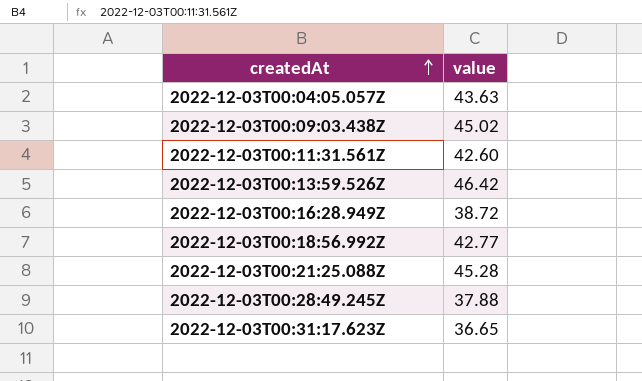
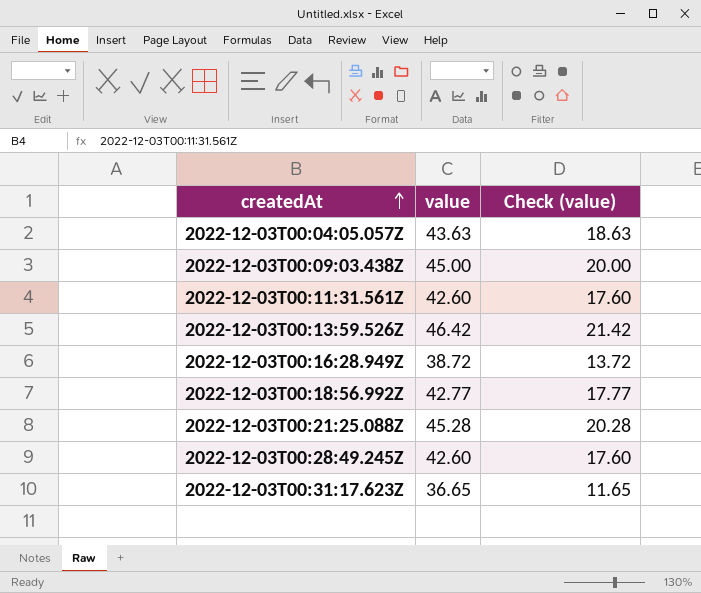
column Check (value) | formula: none -> [value] - 25
2022-12-03T00:09:03.438Z | value: 45.02 -> 45.00
2022-12-03T00:28:49.245Z | value: 37.88 -> 42.60

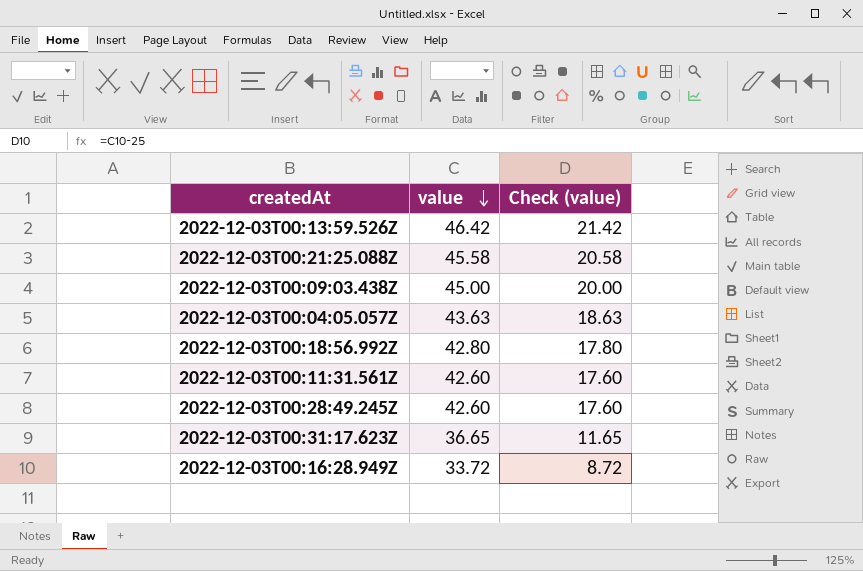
row order: createdAt ascending -> value descending
2022-12-03T00:21:25.088Z | value: 45.28 -> 45.58
2022-12-03T00:21:25.088Z | Check (value): 20.28 -> 20.58
2022-12-03T00:18:56.992Z | value: 42.77 -> 42.80
2022-12-03T00:18:56.992Z | Check (value): 17.77 -> 17.80
2022-12-03T00:16:28.949Z | value: 38.72 -> 33.72
2022-12-03T00:16:28.949Z | Check (value): 13.72 -> 8.72

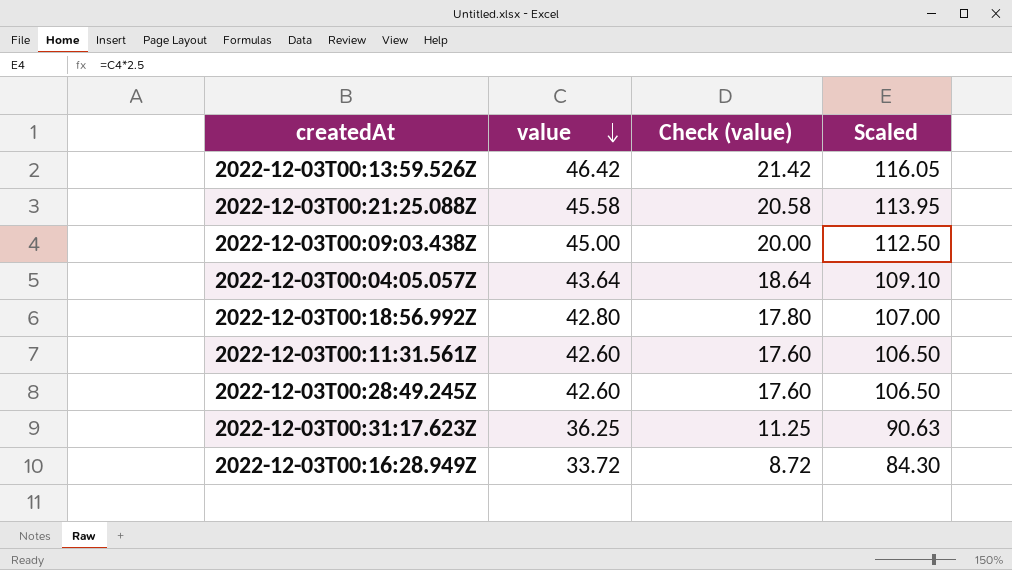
column Scaled | formula: none -> [value] * 2.5
2022-12-03T00:04:05.057Z | value: 43.63 -> 43.64
2022-12-03T00:04:05.057Z | Check (value): 18.63 -> 18.64
2022-12-03T00:31:17.623Z | value: 36.65 -> 36.25
2022-12-03T00:31:17.623Z | Check (value): 11.65 -> 11.25

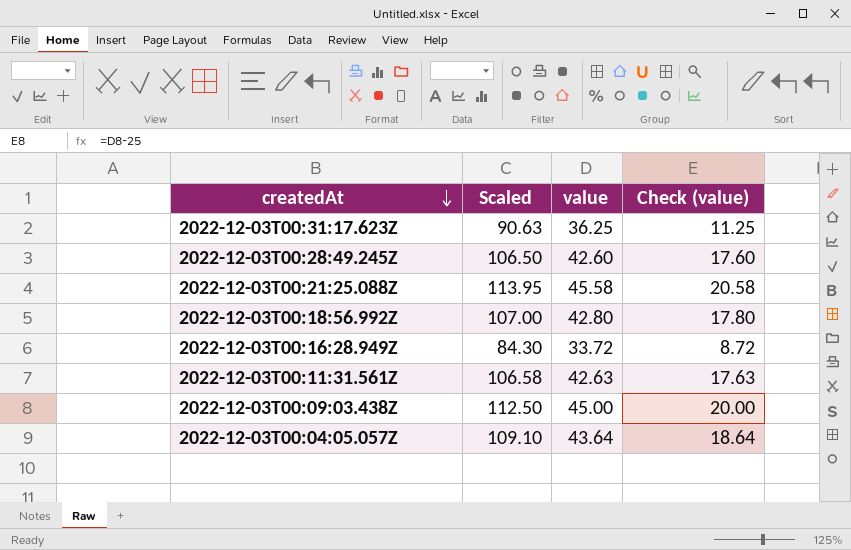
row order: value descending -> createdAt descending
column Scaled | position: 4 -> 2
row 2022-12-03T00:13:59.526Z: 46.42 | 21.42 | 116.05 -> none
2022-12-03T00:11:31.561Z | Scaled: 106.50 -> 106.58
2022-12-03T00:11:31.561Z | value: 42.60 -> 42.63
2022-12-03T00:11:31.561Z | Check (value): 17.60 -> 17.63

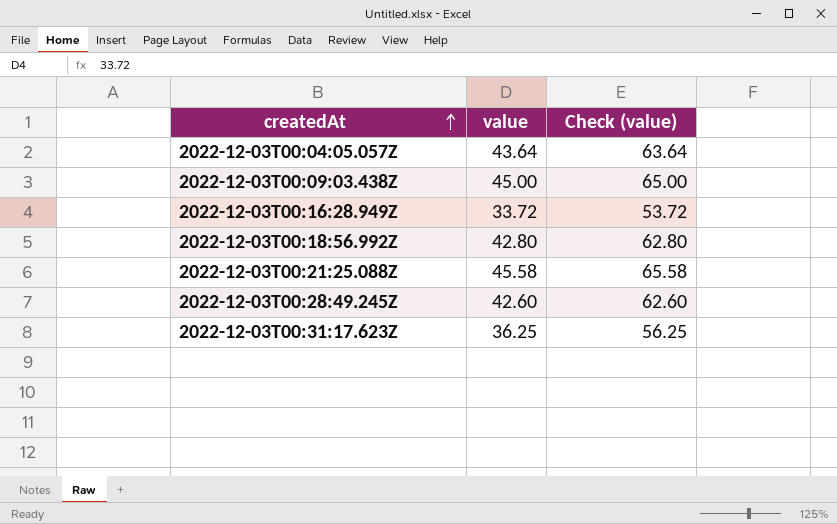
row order: createdAt descending -> createdAt ascending
column Scaled | formula: [value] * 2.5 -> none
column Check (value) | formula: [value] - 25 -> [value] + 20
row 2022-12-03T00:11:31.561Z: 106.58 | 42.63 | 17.63 -> none

